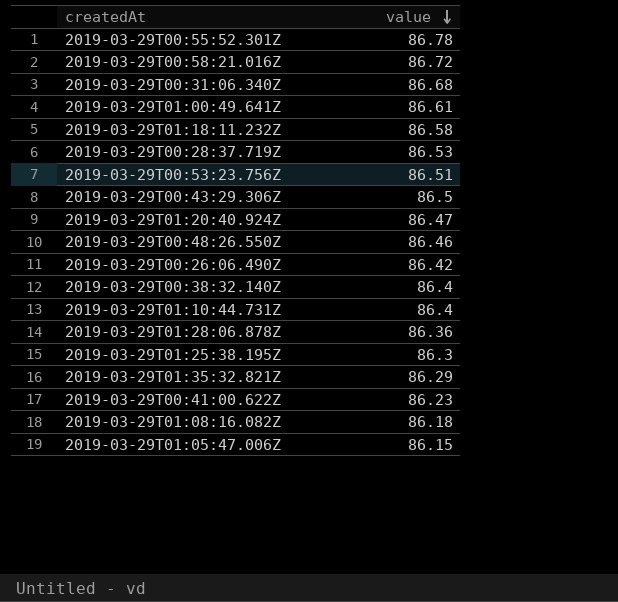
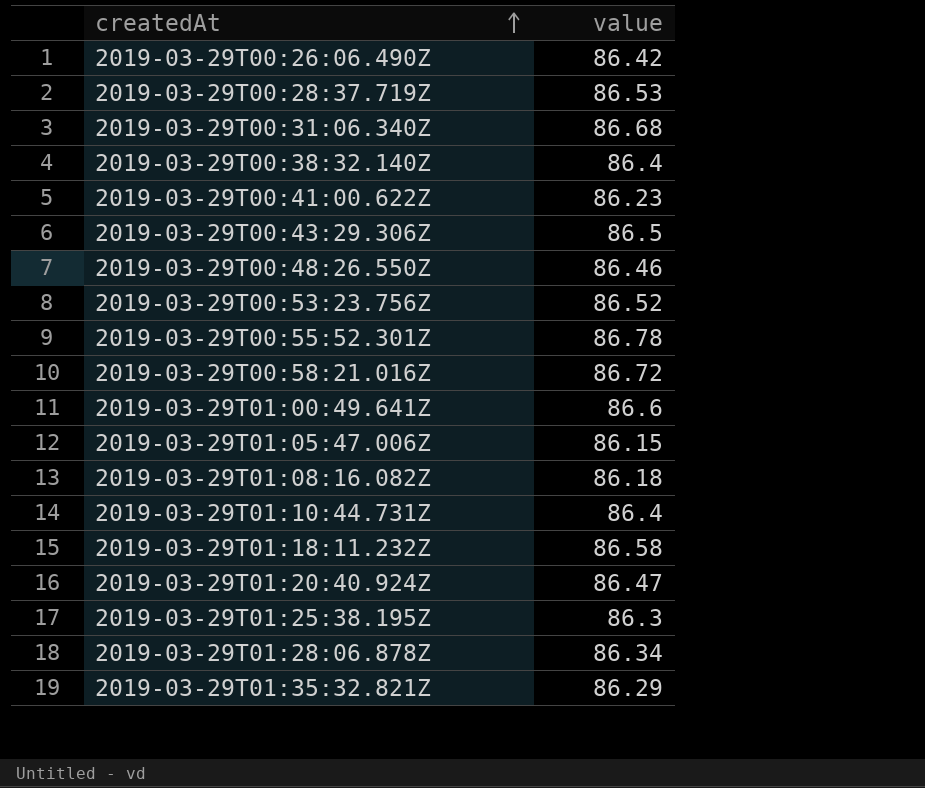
row order: value descending -> createdAt ascending
2019-03-29T00:53:23.756Z | value: 86.51 -> 86.52
2019-03-29T01:00:49.641Z | value: 86.61 -> 86.6
2019-03-29T01:28:06.878Z | value: 86.36 -> 86.34

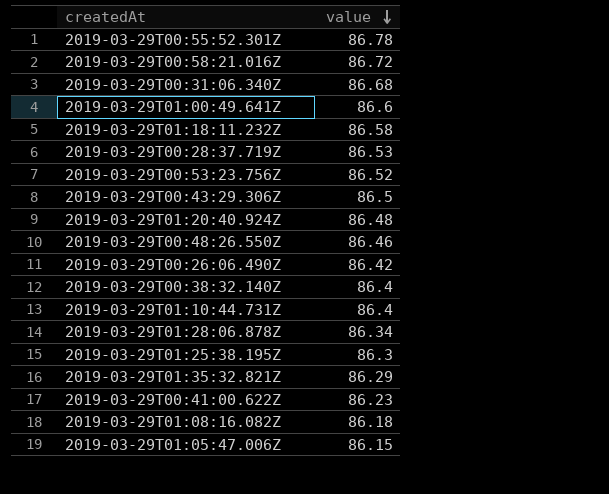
row order: createdAt ascending -> value descending
2019-03-29T01:20:40.924Z | value: 86.47 -> 86.48

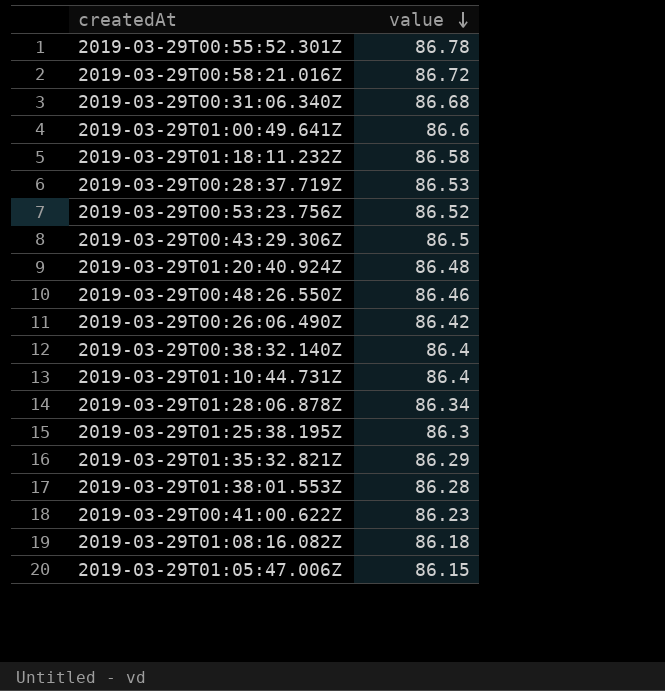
row 2019-03-29T01:38:01.553Z: none -> 86.28

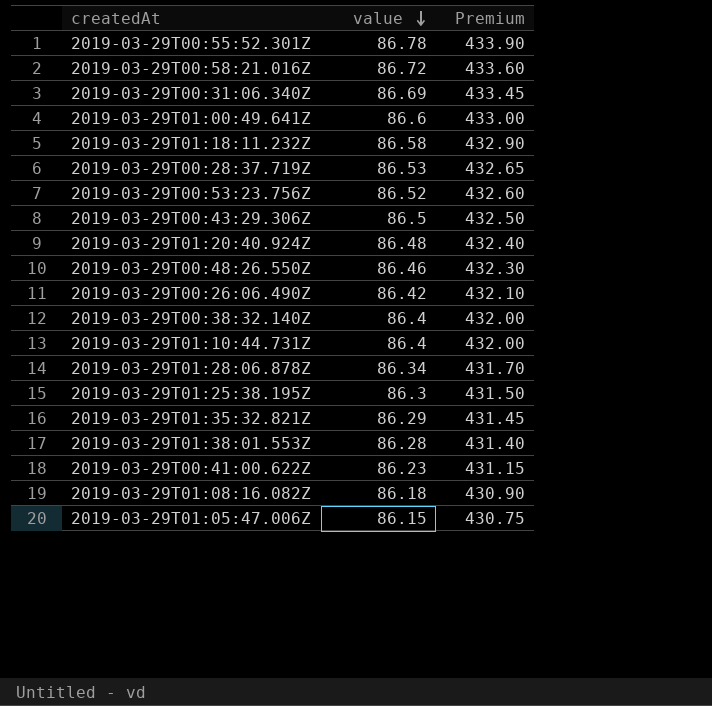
column Premium | formula: none -> [value] * 5
2019-03-29T00:31:06.340Z | value: 86.68 -> 86.69

